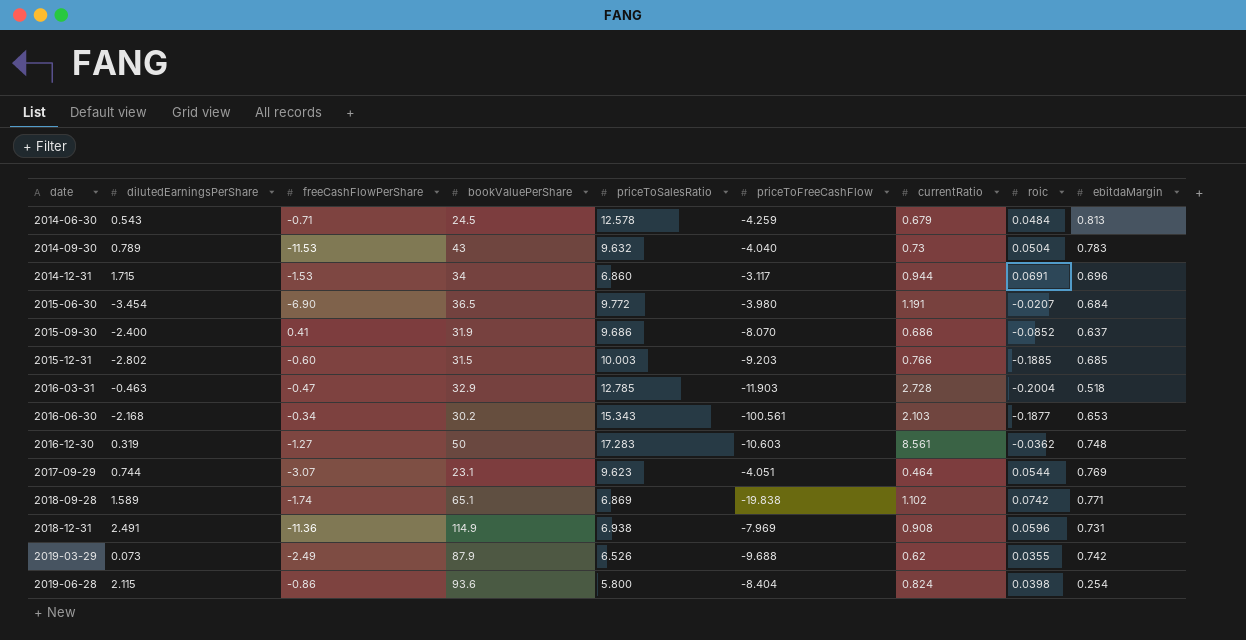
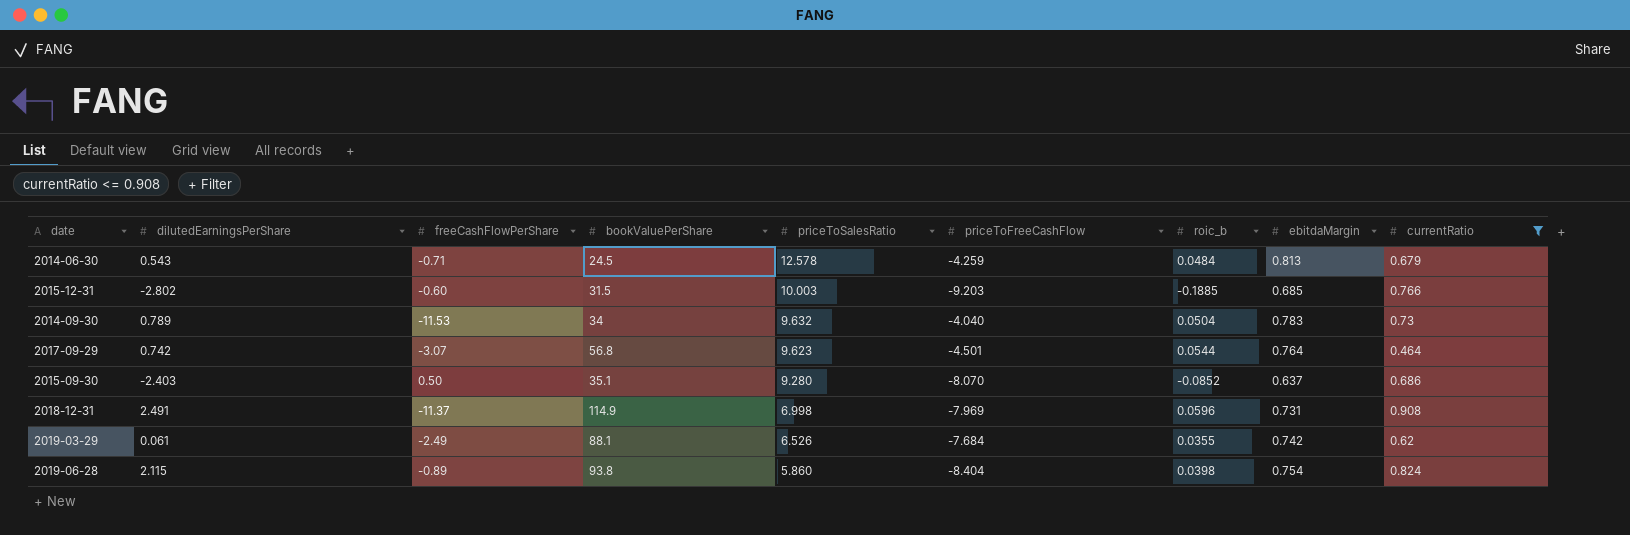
filter: none -> currentRatio <= 0.908
row order: date ascending -> priceToSalesRatio descending
column name: roic -> roic_b
column currentRatio | position: 7 -> 9
2014-09-30 | bookValuePerShare: 43 -> 34
2017-09-29 | dilutedEarningsPerShare: 0.744 -> 0.742
2017-09-29 | bookValuePerShare: 23.1 -> 56.8
2017-09-29 | priceToFreeCashFlow: -4.051 -> -4.501
2017-09-29 | ebitdaMargin: 0.769 -> 0.764
2015-09-30 | dilutedEarningsPerShare: -2.400 -> -2.403
2015-09-30 | freeCashFlowPerShare: 0.41 -> 0.50
2015-09-30 | bookValuePerShare: 31.9 -> 35.1
2015-09-30 | priceToSalesRatio: 9.686 -> 9.280
2018-12-31 | freeCashFlowPerShare: -11.36 -> -11.37
2018-12-31 | priceToSalesRatio: 6.938 -> 6.998
2019-03-29 | dilutedEarningsPerShare: 0.073 -> 0.061
2019-03-29 | bookValuePerShare: 87.9 -> 88.1
2019-03-29 | priceToFreeCashFlow: -9.688 -> -7.684
2019-06-28 | freeCashFlowPerShare: -0.86 -> -0.89
2019-06-28 | bookValuePerShare: 93.6 -> 93.8
2019-06-28 | priceToSalesRatio: 5.800 -> 5.860
2019-06-28 | ebitdaMargin: 0.254 -> 0.754

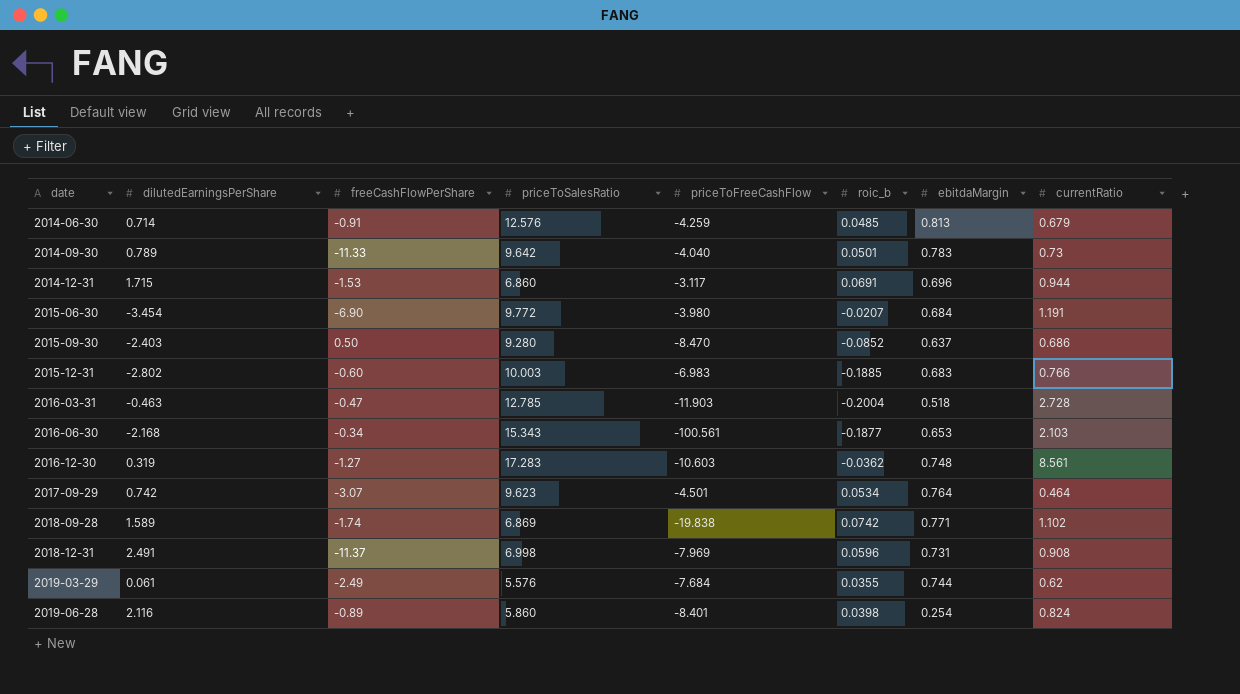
filter: currentRatio <= 0.908 -> none
row order: priceToSalesRatio descending -> date ascending
column bookValuePerShare | position: 4 -> none
2014-06-30 | dilutedEarningsPerShare: 0.543 -> 0.714
2014-06-30 | freeCashFlowPerShare: -0.71 -> -0.91
2014-06-30 | priceToSalesRatio: 12.578 -> 12.576
2014-06-30 | roic_b: 0.0484 -> 0.0485
2014-09-30 | freeCashFlowPerShare: -11.53 -> -11.33
2014-09-30 | priceToSalesRatio: 9.632 -> 9.642
2014-09-30 | roic_b: 0.0504 -> 0.0501
2015-09-30 | priceToFreeCashFlow: -8.070 -> -8.470
2015-12-31 | priceToFreeCashFlow: -9.203 -> -6.983
2015-12-31 | ebitdaMargin: 0.685 -> 0.683
2017-09-29 | roic_b: 0.0544 -> 0.0534
2019-03-29 | priceToSalesRatio: 6.526 -> 5.576
2019-03-29 | ebitdaMargin: 0.742 -> 0.744
2019-06-28 | dilutedEarningsPerShare: 2.115 -> 2.116
2019-06-28 | priceToFreeCashFlow: -8.404 -> -8.401
2019-06-28 | ebitdaMargin: 0.754 -> 0.254

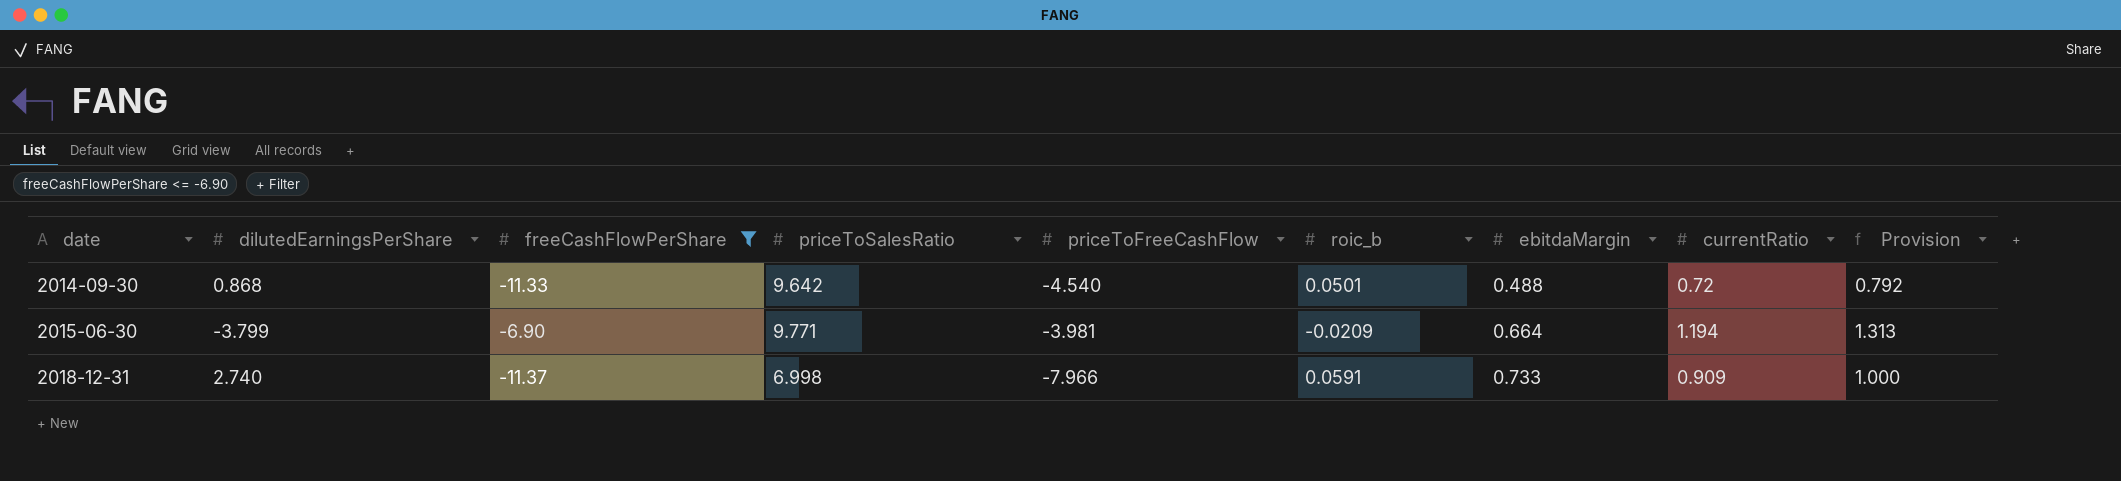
filter: none -> freeCashFlowPerShare <= -6.90
column Provision | formula: none -> [currentRatio] * 1.1
2014-09-30 | dilutedEarningsPerShare: 0.789 -> 0.868
2014-09-30 | priceToFreeCashFlow: -4.040 -> -4.540
2014-09-30 | ebitdaMargin: 0.783 -> 0.488
2014-09-30 | currentRatio: 0.73 -> 0.72
2015-06-30 | dilutedEarningsPerShare: -3.454 -> -3.799
2015-06-30 | priceToSalesRatio: 9.772 -> 9.771
2015-06-30 | priceToFreeCashFlow: -3.980 -> -3.981
2015-06-30 | roic_b: -0.0207 -> -0.0209
2015-06-30 | ebitdaMargin: 0.684 -> 0.664
2015-06-30 | currentRatio: 1.191 -> 1.194
2018-12-31 | dilutedEarningsPerShare: 2.491 -> 2.740
2018-12-31 | priceToFreeCashFlow: -7.969 -> -7.966
2018-12-31 | roic_b: 0.0596 -> 0.0591
2018-12-31 | ebitdaMargin: 0.731 -> 0.733
2018-12-31 | currentRatio: 0.908 -> 0.909

